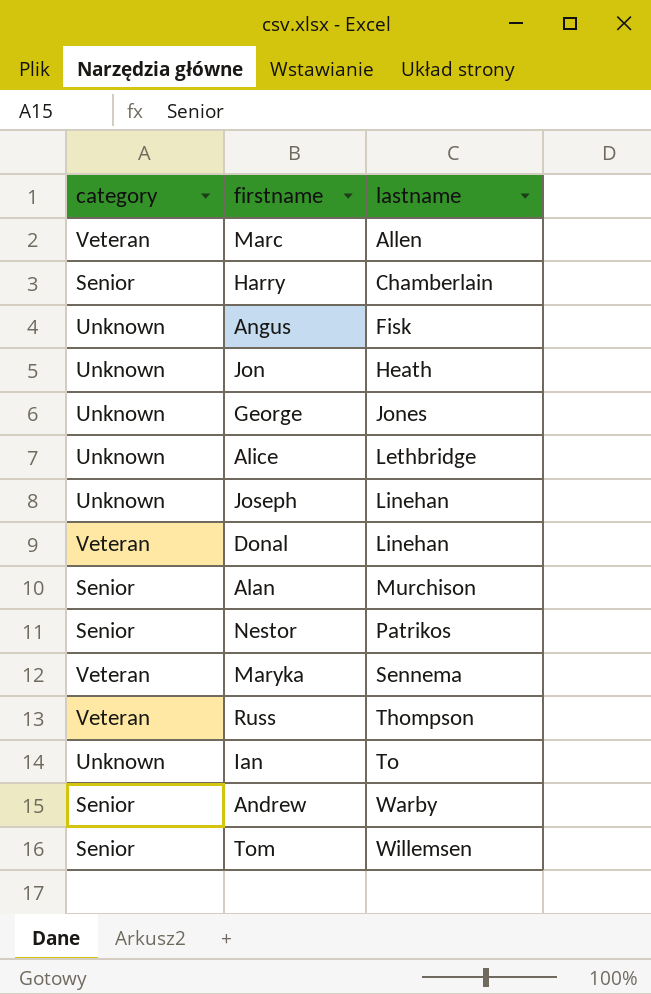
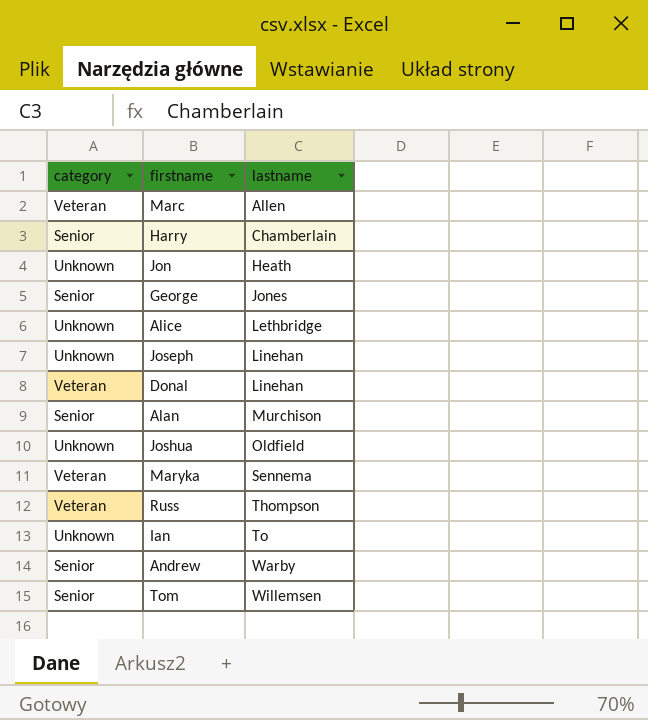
row Angus: Unknown | Fisk -> none
row Nestor: Senior | Patrikos -> none
George | category: Unknown -> Senior
row Joshua: none -> Unknown | Oldfield

